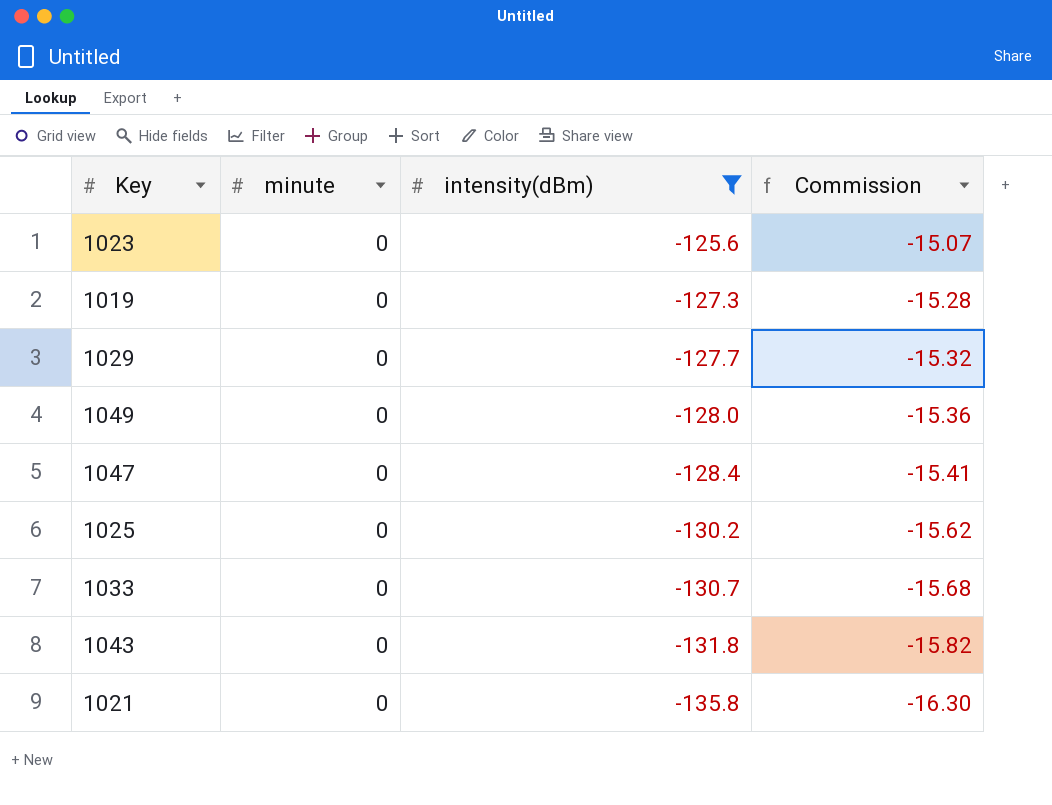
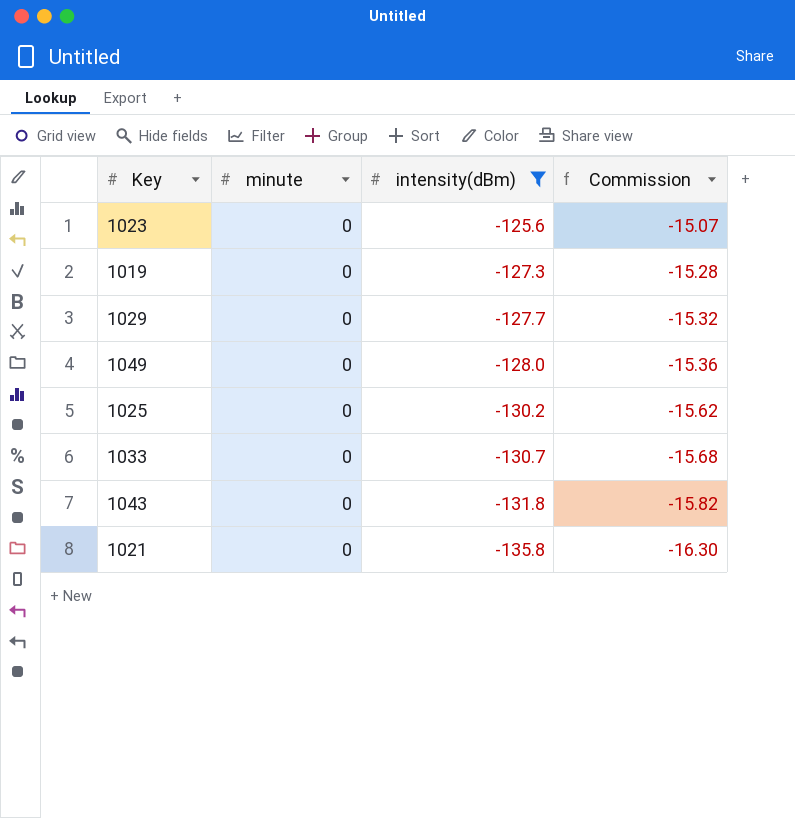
row 1047: 0 | -128.4 | -15.41 -> none

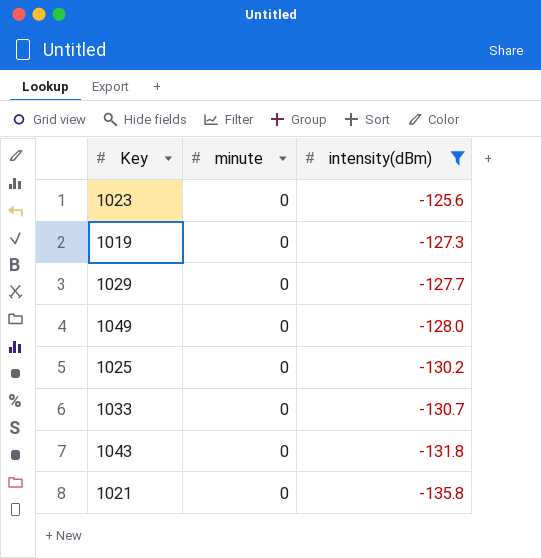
column Commission | formula: [intensity(dBm)] * 0.12 -> none

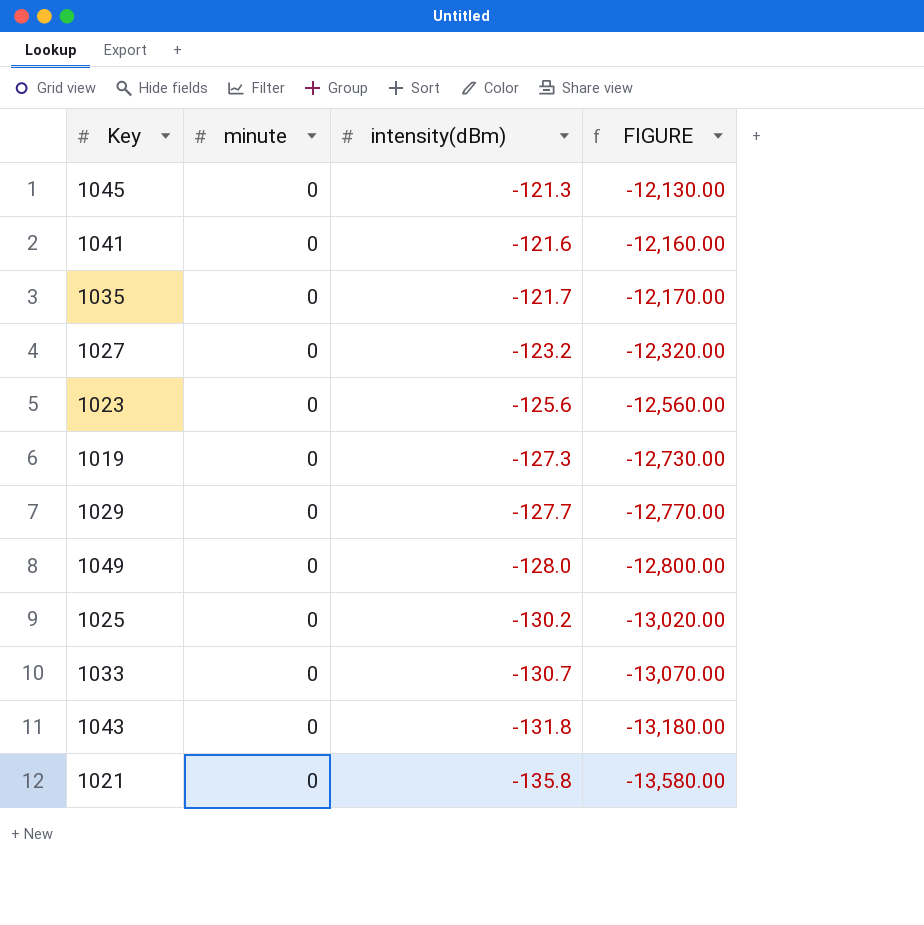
filter: intensity(dBm) <= -125.6 -> none
column FIGURE | formula: none -> [intensity(dBm)] * 100

